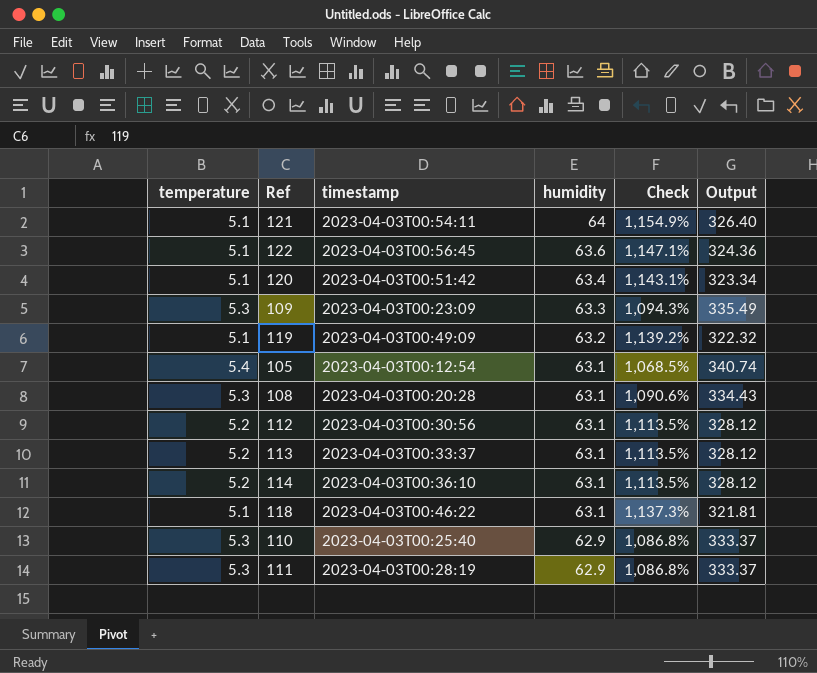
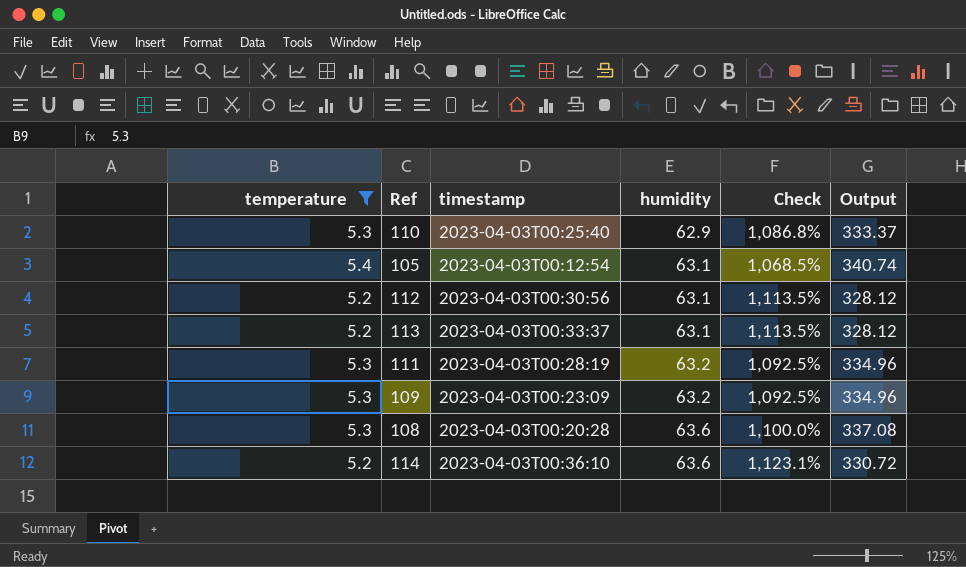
filter: none -> temperature != 5.1
row order: humidity descending -> humidity ascending
111 | humidity: 62.9 -> 63.2
111 | Check: 1,086.8% -> 1,092.5%
111 | Output: 333.37 -> 334.96
109 | humidity: 63.3 -> 63.2
109 | Check: 1,094.3% -> 1,092.5%
109 | Output: 335.49 -> 334.96
108 | humidity: 63.1 -> 63.6
108 | Check: 1,090.6% -> 1,100.0%
108 | Output: 334.43 -> 337.08
114 | humidity: 63.1 -> 63.6
114 | Check: 1,113.5% -> 1,123.1%
114 | Output: 328.12 -> 330.72

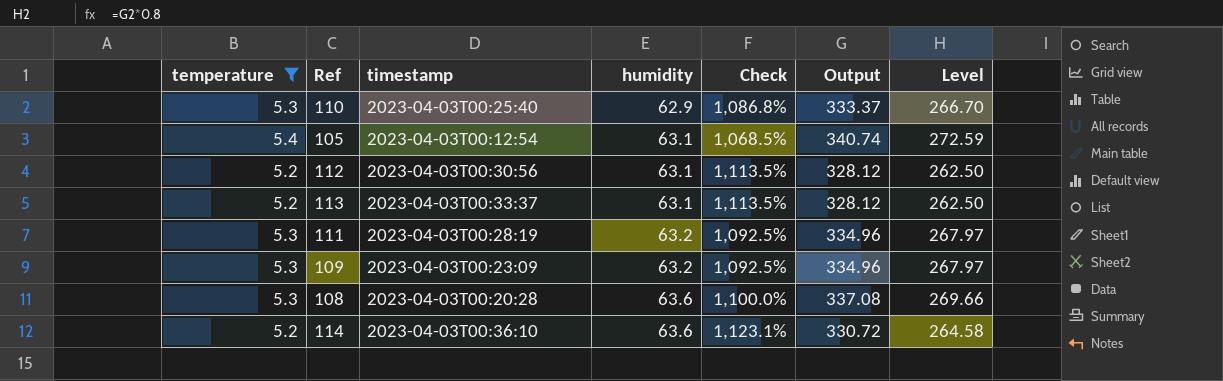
column Level | formula: none -> [Output] * 0.8

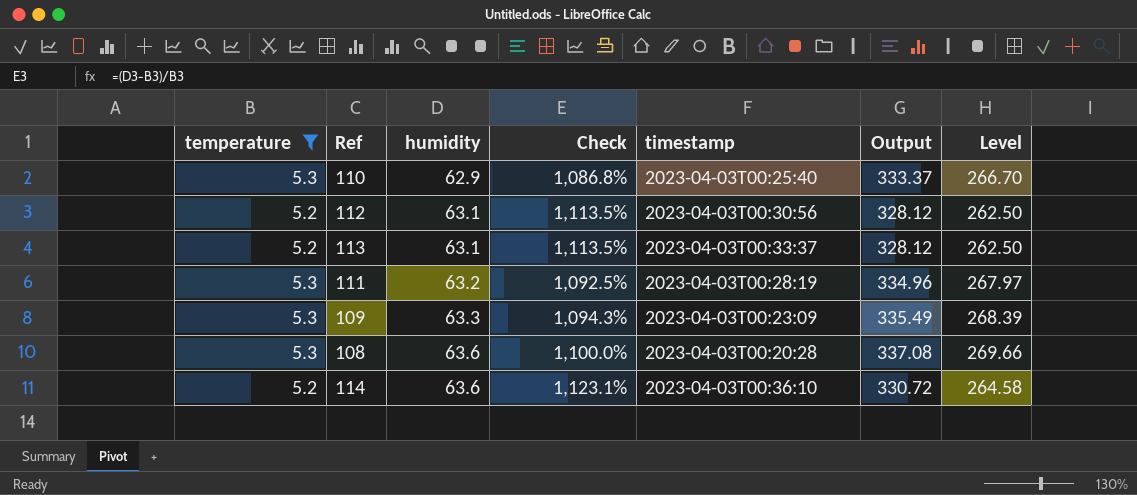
column timestamp | position: 3 -> 5
row 105: 5.4 | 2023-04-03T00:12:54 | 63.1 | 1,068.5% | 340.74 | 272.59 -> none
109 | humidity: 63.2 -> 63.3
109 | Check: 1,092.5% -> 1,094.3%
109 | Output: 334.96 -> 335.49
109 | Level: 267.97 -> 268.39

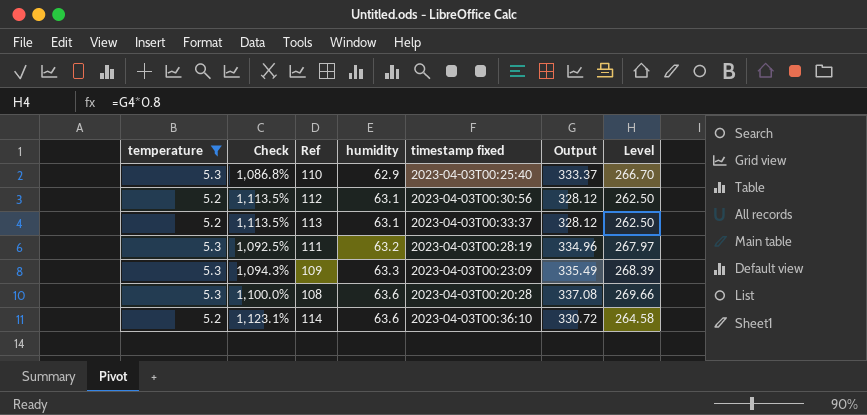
column Check | position: 4 -> 2
column name: timestamp -> timestamp fixed

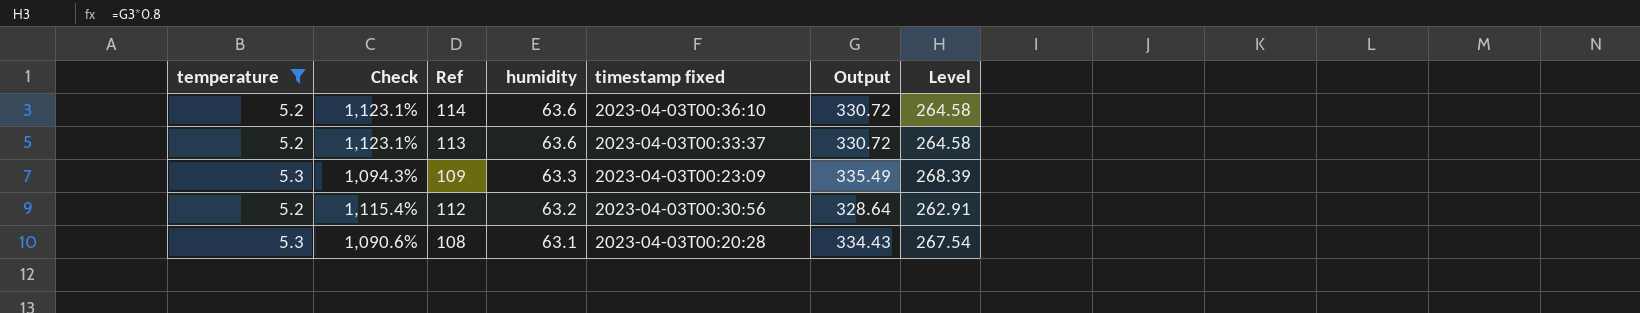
row order: humidity ascending -> humidity descending
row 110: 5.3 | 1,086.8% | 62.9 | 2023-04-03T00:25:40 | 333.37 | 266.70 -> none
row 111: 5.3 | 1,092.5% | 63.2 | 2023-04-03T00:28:19 | 334.96 | 267.97 -> none
113 | Check: 1,113.5% -> 1,123.1%
113 | humidity: 63.1 -> 63.6
113 | Output: 328.12 -> 330.72
113 | Level: 262.50 -> 264.58
112 | Check: 1,113.5% -> 1,115.4%
112 | humidity: 63.1 -> 63.2
112 | Output: 328.12 -> 328.64
112 | Level: 262.50 -> 262.91
108 | Check: 1,100.0% -> 1,090.6%
108 | humidity: 63.6 -> 63.1
108 | Output: 337.08 -> 334.43
108 | Level: 269.66 -> 267.54

